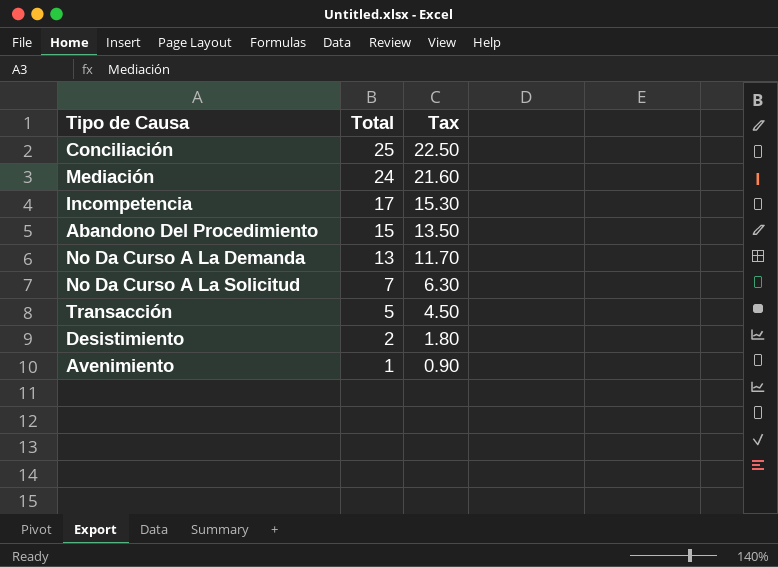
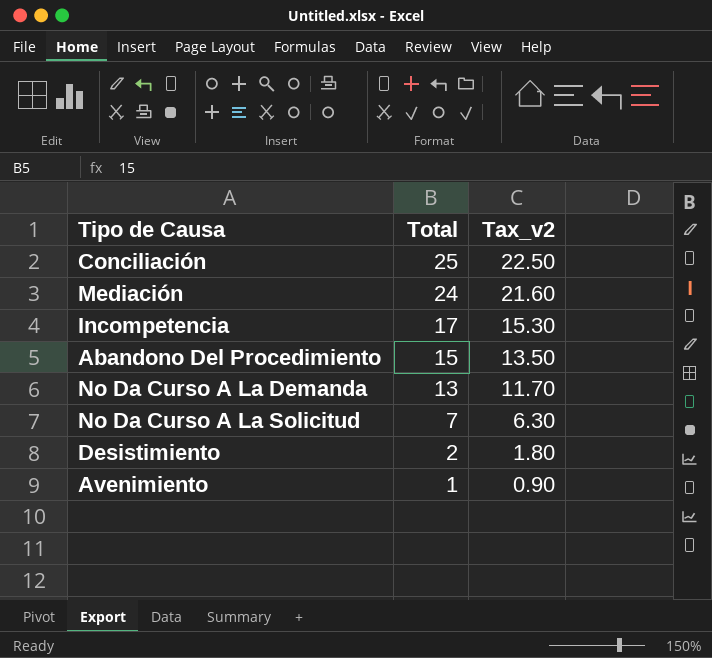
column name: Tax -> Tax_v2
row Transacción: 5 | 4.50 -> none

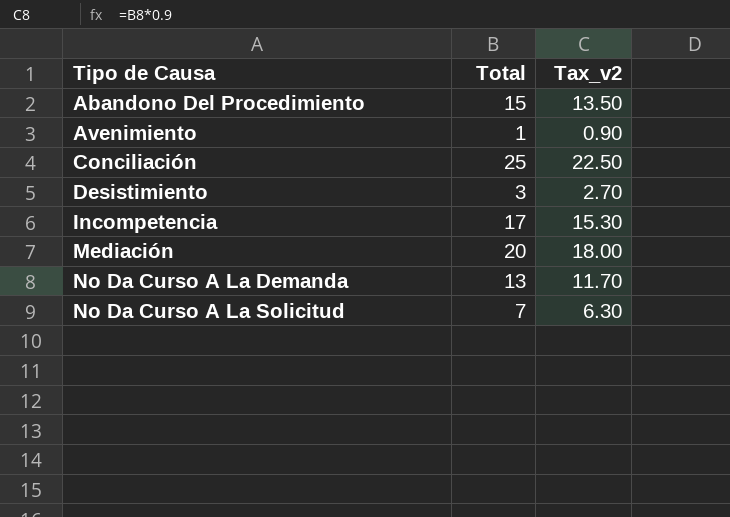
row order: Total descending -> Tipo de Causa ascending
Desistimiento | Total: 2 -> 3
Desistimiento | Tax_v2: 1.80 -> 2.70
Mediación | Total: 24 -> 20
Mediación | Tax_v2: 21.60 -> 18.00

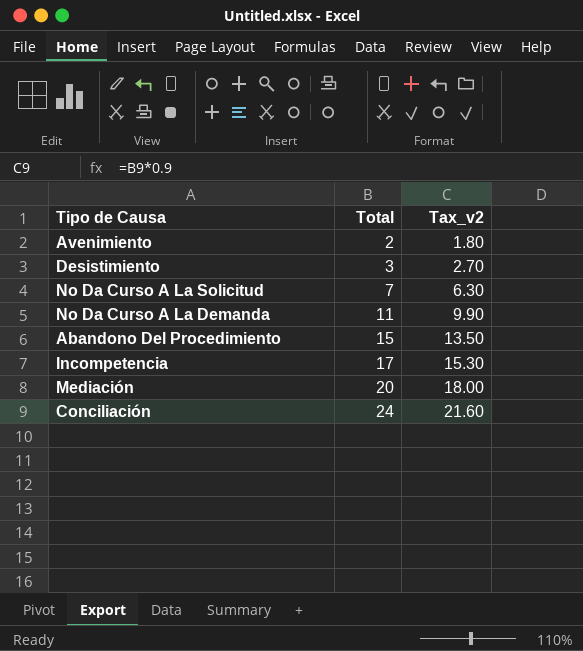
row order: Tipo de Causa ascending -> Total ascending
Avenimiento | Total: 1 -> 2
Avenimiento | Tax_v2: 0.90 -> 1.80
No Da Curso A La Demanda | Total: 13 -> 11
No Da Curso A La Demanda | Tax_v2: 11.70 -> 9.90
Conciliación | Total: 25 -> 24
Conciliación | Tax_v2: 22.50 -> 21.60

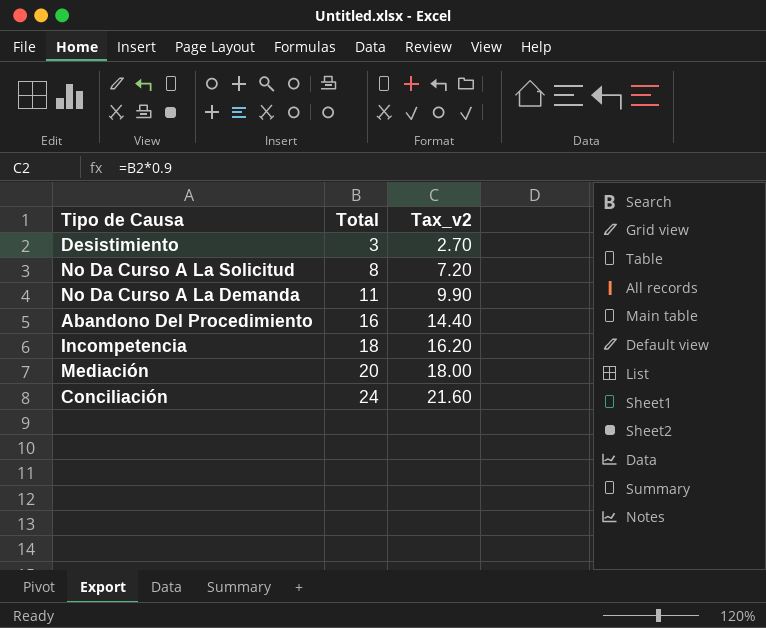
row Avenimiento: 2 | 1.80 -> none
No Da Curso A La Solicitud | Total: 7 -> 8
No Da Curso A La Solicitud | Tax_v2: 6.30 -> 7.20
Abandono Del Procedimiento | Total: 15 -> 16
Abandono Del Procedimiento | Tax_v2: 13.50 -> 14.40
Incompetencia | Total: 17 -> 18
Incompetencia | Tax_v2: 15.30 -> 16.20

